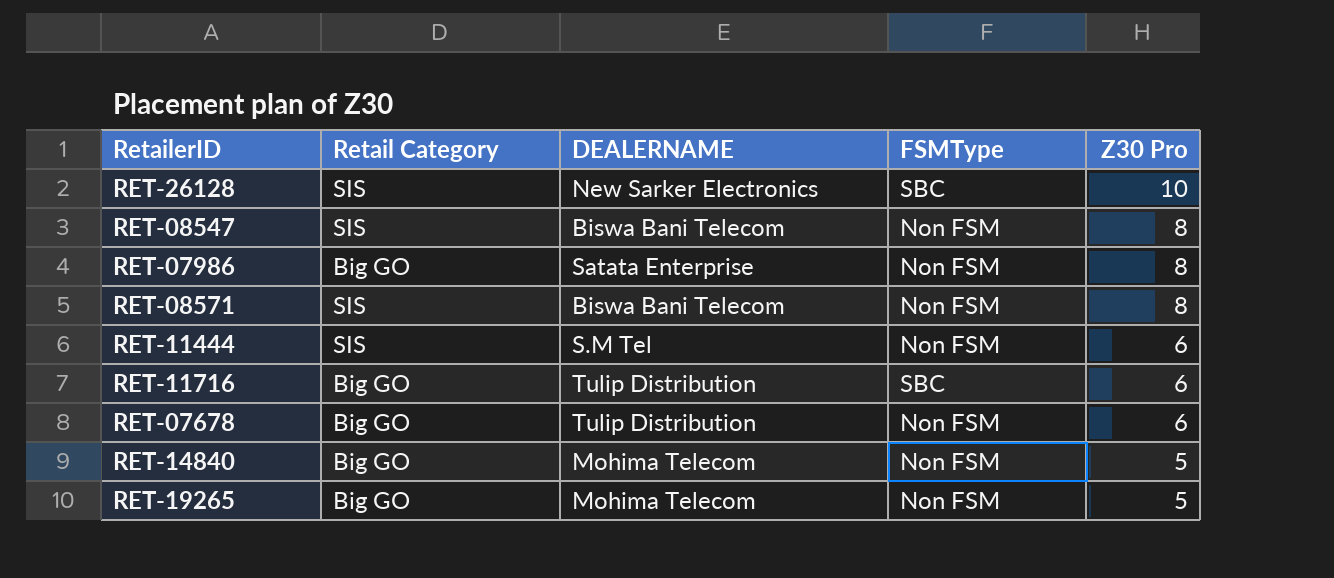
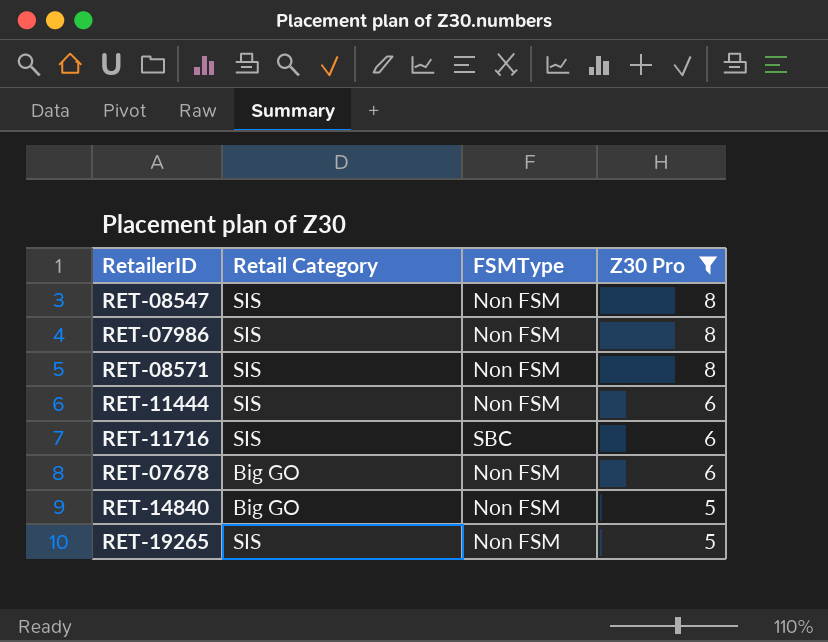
filter: none -> Z30 Pro != 10
column DEALERNAME | position: 3 -> none
RET-07986 | Retail Category: Big GO -> SIS
RET-11716 | Retail Category: Big GO -> SIS
RET-19265 | Retail Category: Big GO -> SIS

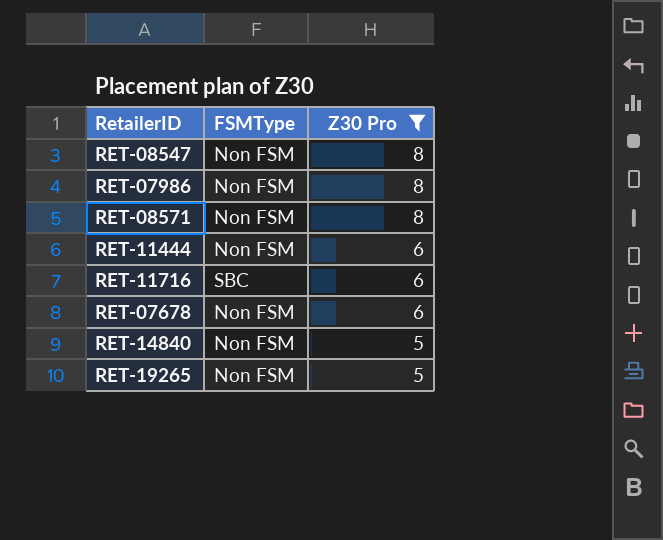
column Retail Category | position: 2 -> none

